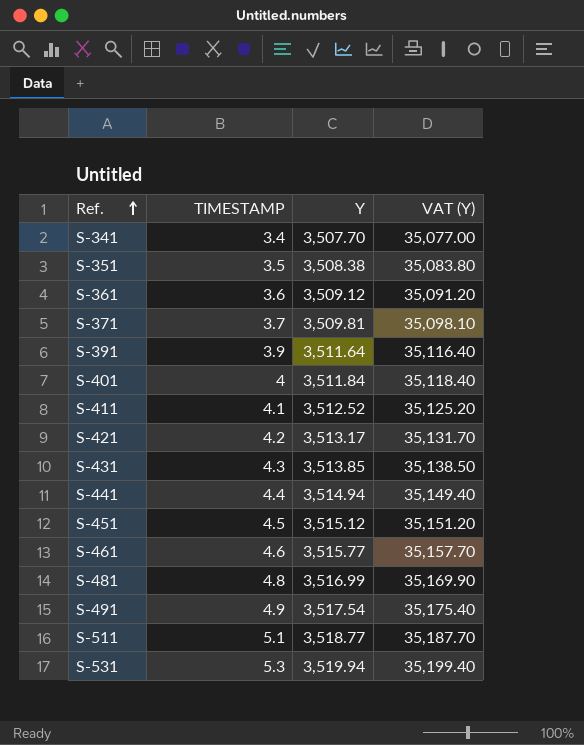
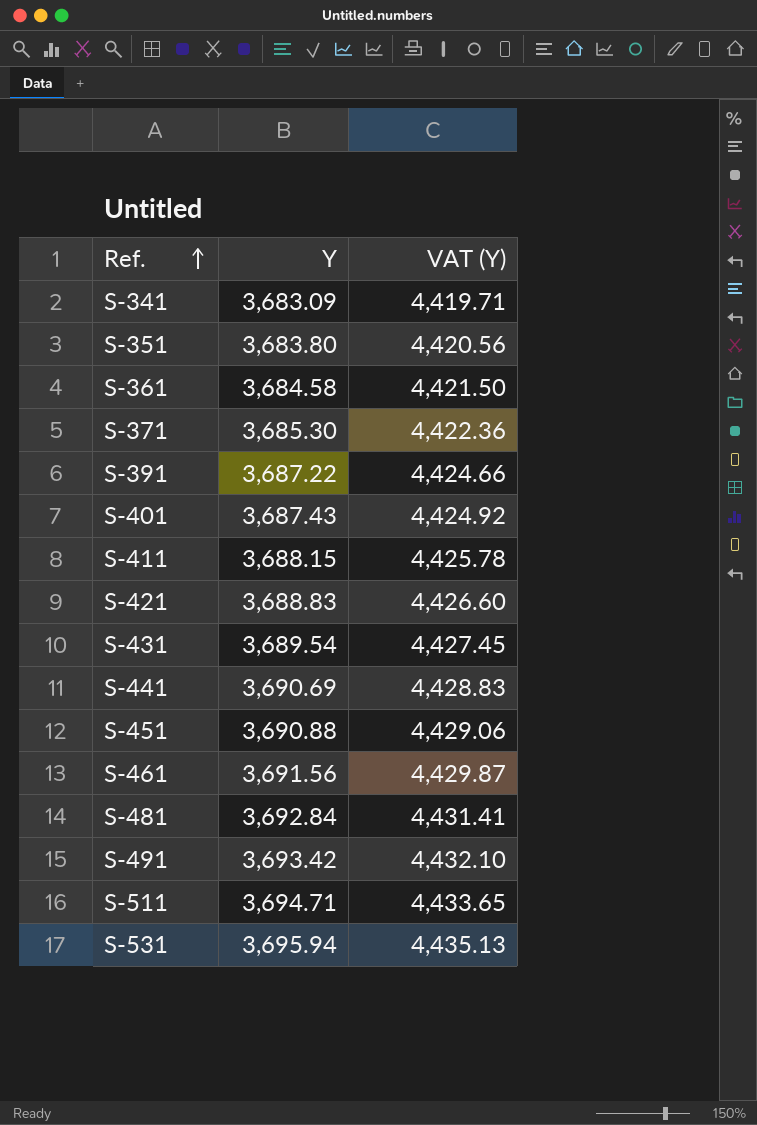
column TIMESTAMP | position: 2 -> none
column VAT (Y) | formula: [Y] * 10 -> [Y] * 1.2
S-341 | Y: 3,507.70 -> 3,683.09
S-351 | Y: 3,508.38 -> 3,683.80
S-361 | Y: 3,509.12 -> 3,684.58
S-371 | Y: 3,509.81 -> 3,685.30
S-391 | Y: 3,511.64 -> 3,687.22
S-401 | Y: 3,511.84 -> 3,687.43
S-411 | Y: 3,512.52 -> 3,688.15
S-421 | Y: 3,513.17 -> 3,688.83
S-431 | Y: 3,513.85 -> 3,689.54
S-441 | Y: 3,514.94 -> 3,690.69
S-451 | Y: 3,515.12 -> 3,690.88
S-461 | Y: 3,515.77 -> 3,691.56
S-481 | Y: 3,516.99 -> 3,692.84
S-491 | Y: 3,517.54 -> 3,693.42
S-511 | Y: 3,518.77 -> 3,694.71
S-531 | Y: 3,519.94 -> 3,695.94

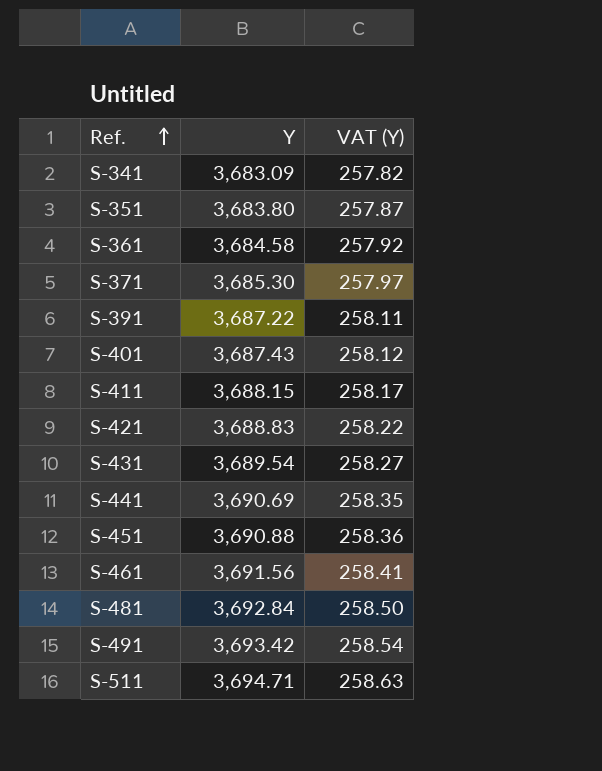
column VAT (Y) | formula: [Y] * 1.2 -> [Y] * 0.07
row S-531: 3,695.94 | 4,435.13 -> none

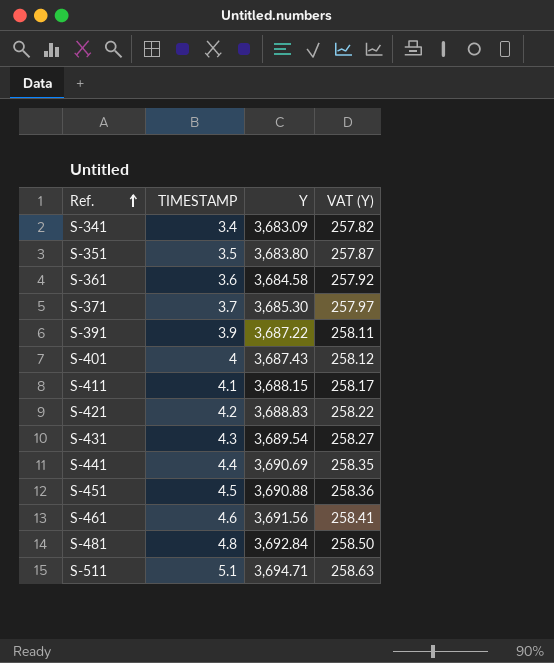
column TIMESTAMP | position: none -> 2
row S-491: 3,693.42 | 258.54 -> none

